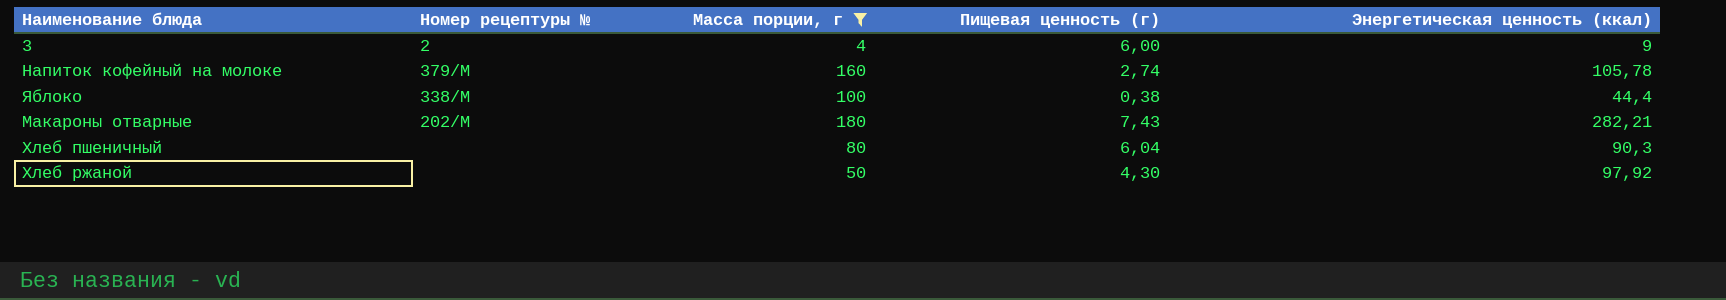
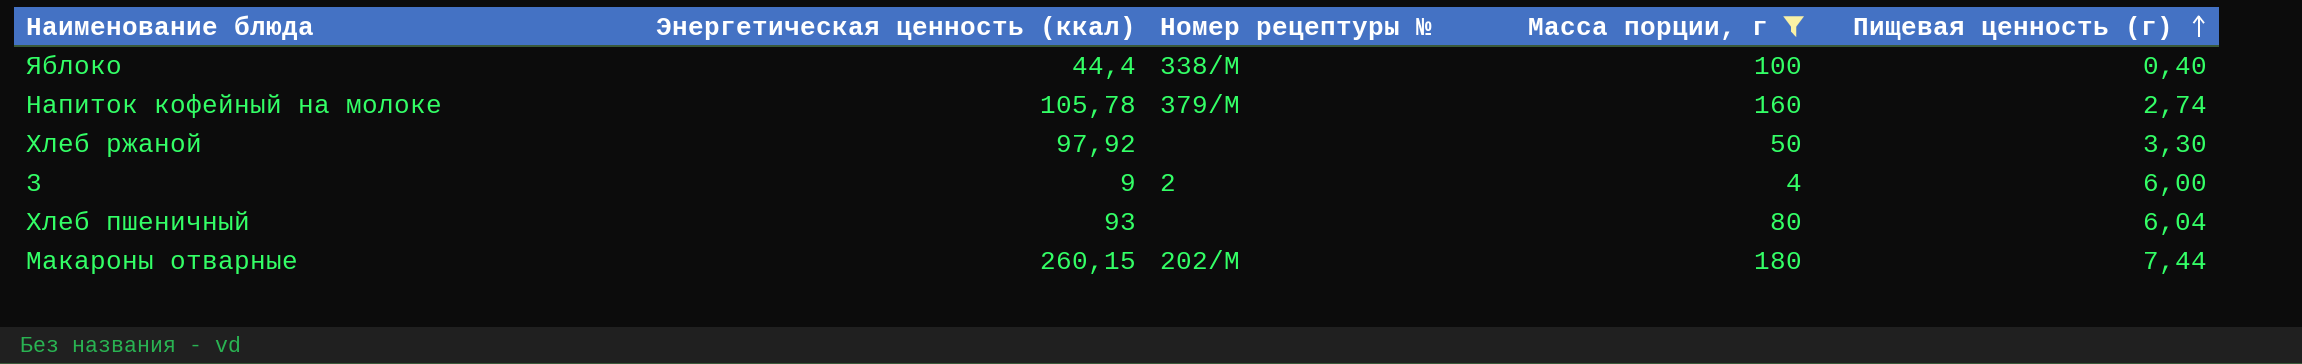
row order: none -> Пищевая ценность (г) ascending
column Энергетическая ценность (ккал) | position: 5 -> 2
Яблоко | Пищевая ценность (г): 0,38 -> 0,40
Хлеб ржаной | Пищевая ценность (г): 4,30 -> 3,30
Хлеб пшеничный | Энергетическая ценность (ккал): 90,3 -> 93
Макароны отварные | Энергетическая ценность (ккал): 282,21 -> 260,15
Макароны отварные | Пищевая ценность (г): 7,43 -> 7,44

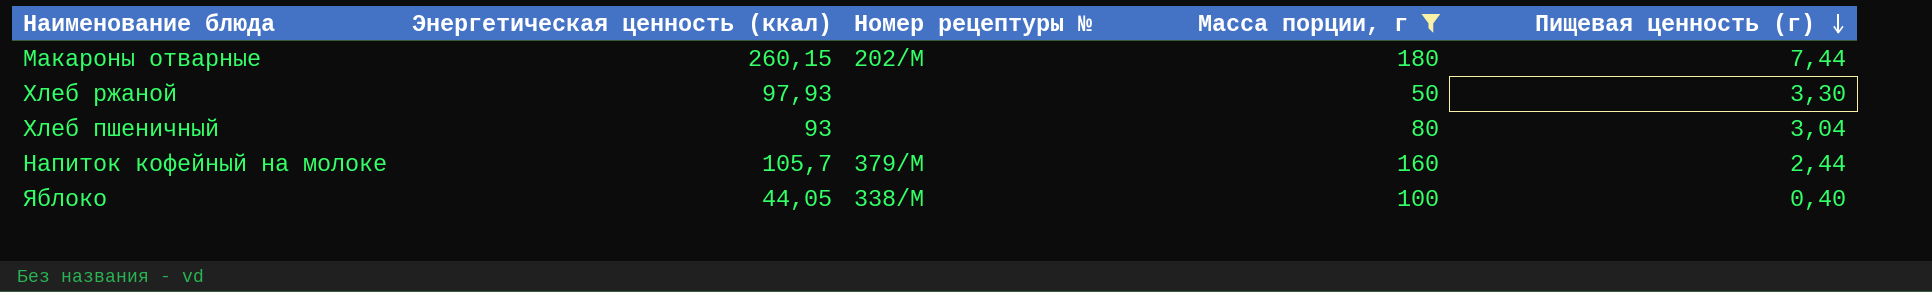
row order: Пищевая ценность (г) ascending -> Пищевая ценность (г) descending
row 3: 9 | 2 | 4 | 6,00 -> none
Хлеб ржаной | Энергетическая ценность (ккал): 97,92 -> 97,93
Хлеб пшеничный | Пищевая ценность (г): 6,04 -> 3,04
Напиток кофейный на молоке | Энергетическая ценность (ккал): 105,78 -> 105,7
Напиток кофейный на молоке | Пищевая ценность (г): 2,74 -> 2,44
Яблоко | Энергетическая ценность (ккал): 44,4 -> 44,05

